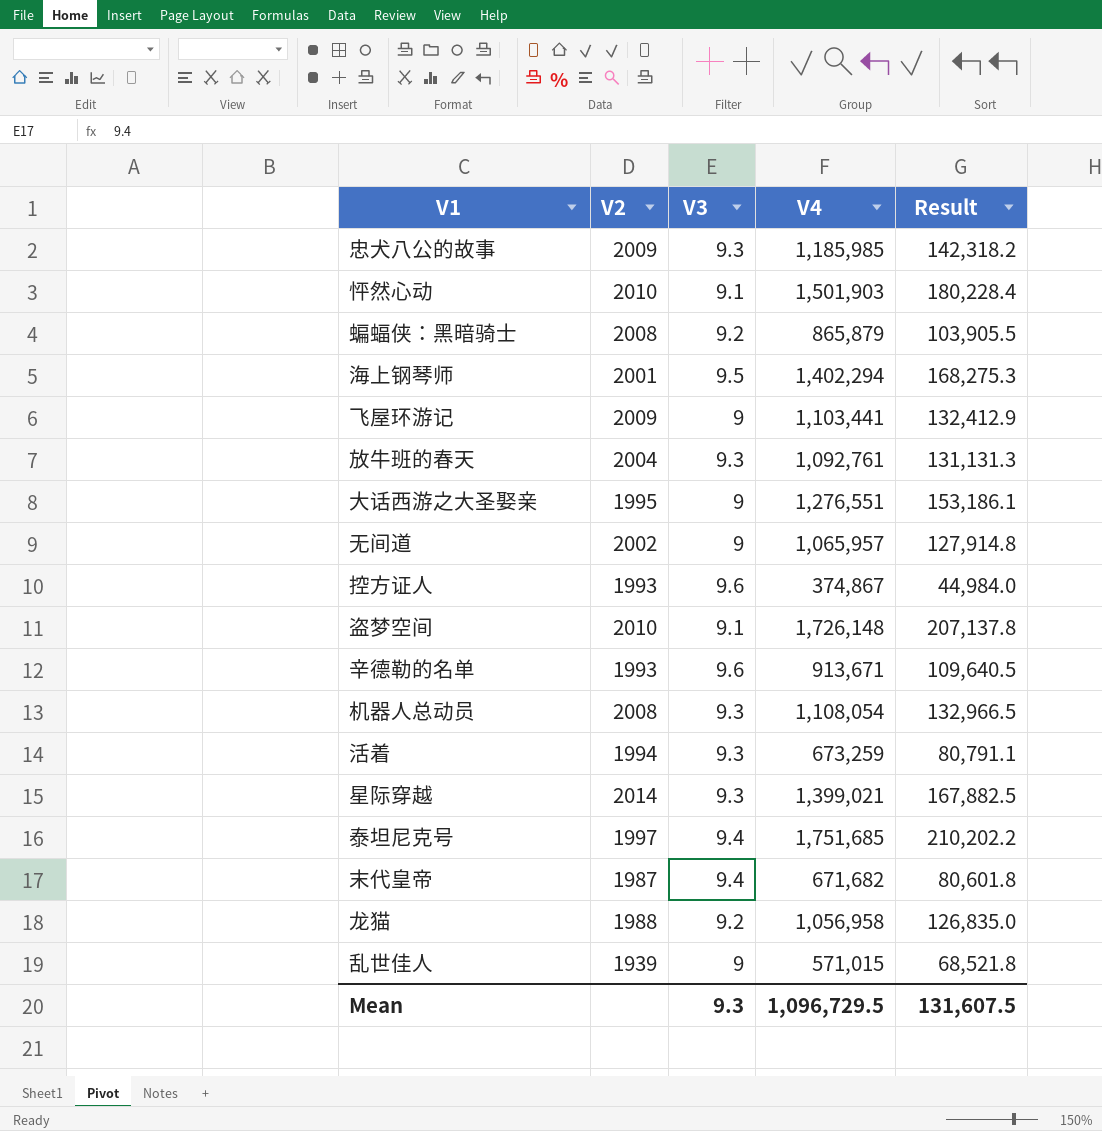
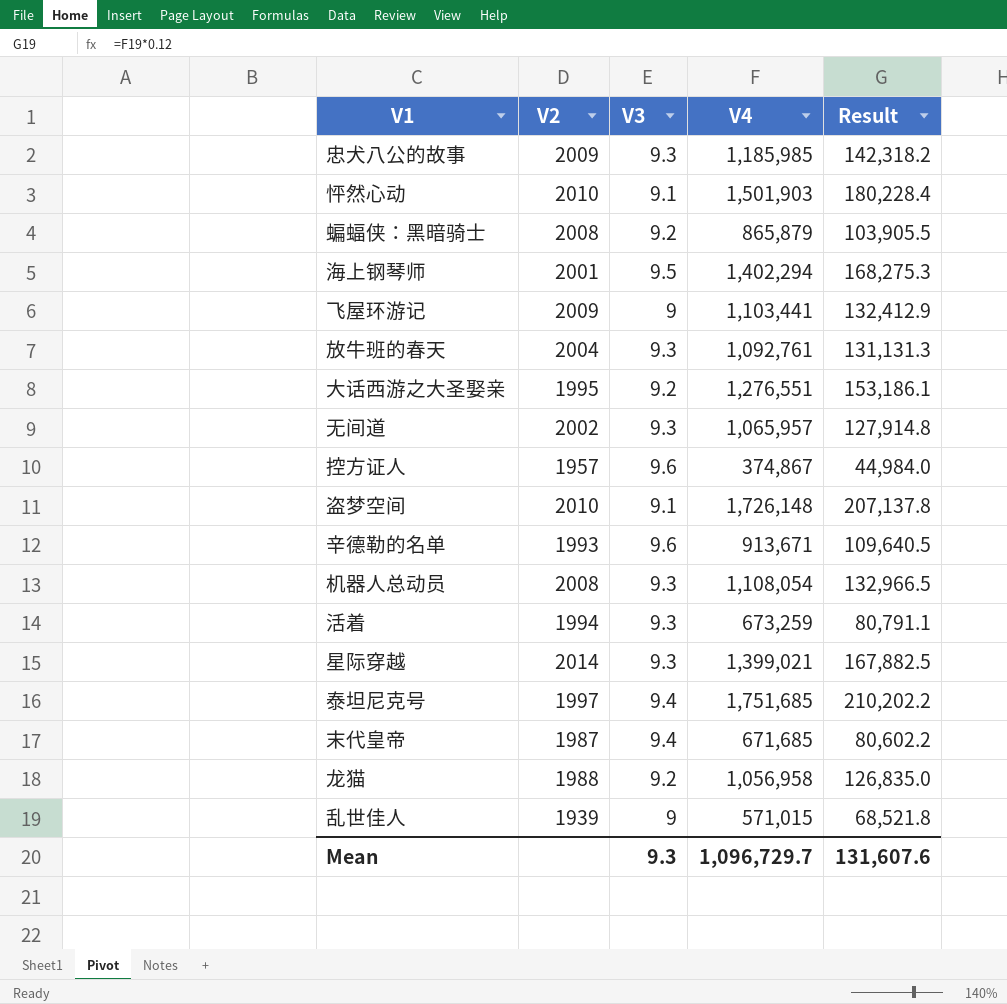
大话西游之大圣娶亲 | V3: 9 -> 9.2
无间道 | V3: 9 -> 9.3
控方证人 | V2: 1993 -> 1957
末代皇帝 | V4: 671,682 -> 671,685
末代皇帝 | Result: 80,601.8 -> 80,602.2
Mean | V4: 1,096,729.5 -> 1,096,729.7
Mean | Result: 131,607.5 -> 131,607.6

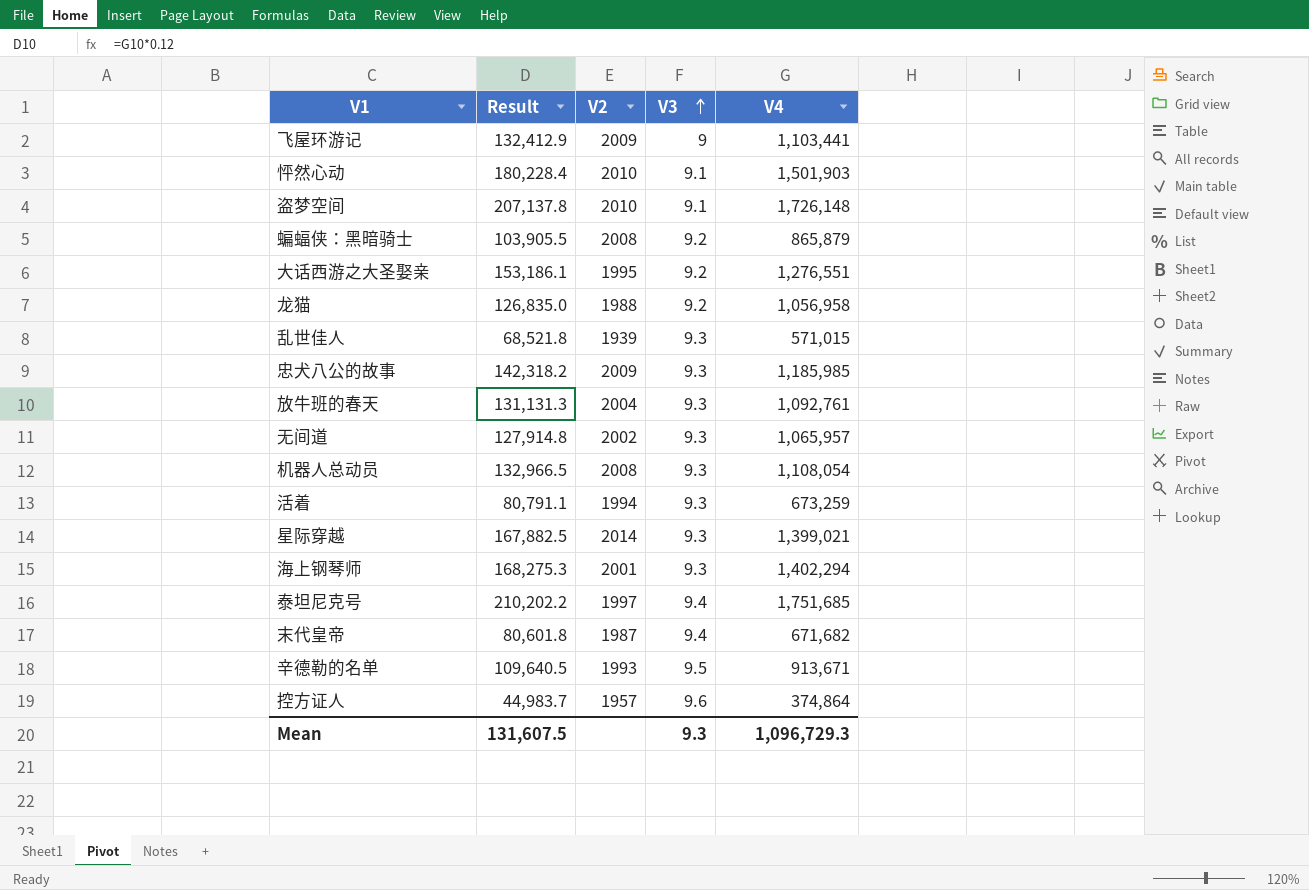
row order: none -> V3 ascending
column Result | position: 5 -> 2
乱世佳人 | V3: 9 -> 9.3
海上钢琴师 | V3: 9.5 -> 9.3
末代皇帝 | Result: 80,602.2 -> 80,601.8
末代皇帝 | V4: 671,685 -> 671,682
辛德勒的名单 | V3: 9.6 -> 9.5
控方证人 | Result: 44,984.0 -> 44,983.7
控方证人 | V4: 374,867 -> 374,864
Mean | Result: 131,607.6 -> 131,607.5
Mean | V4: 1,096,729.7 -> 1,096,729.3

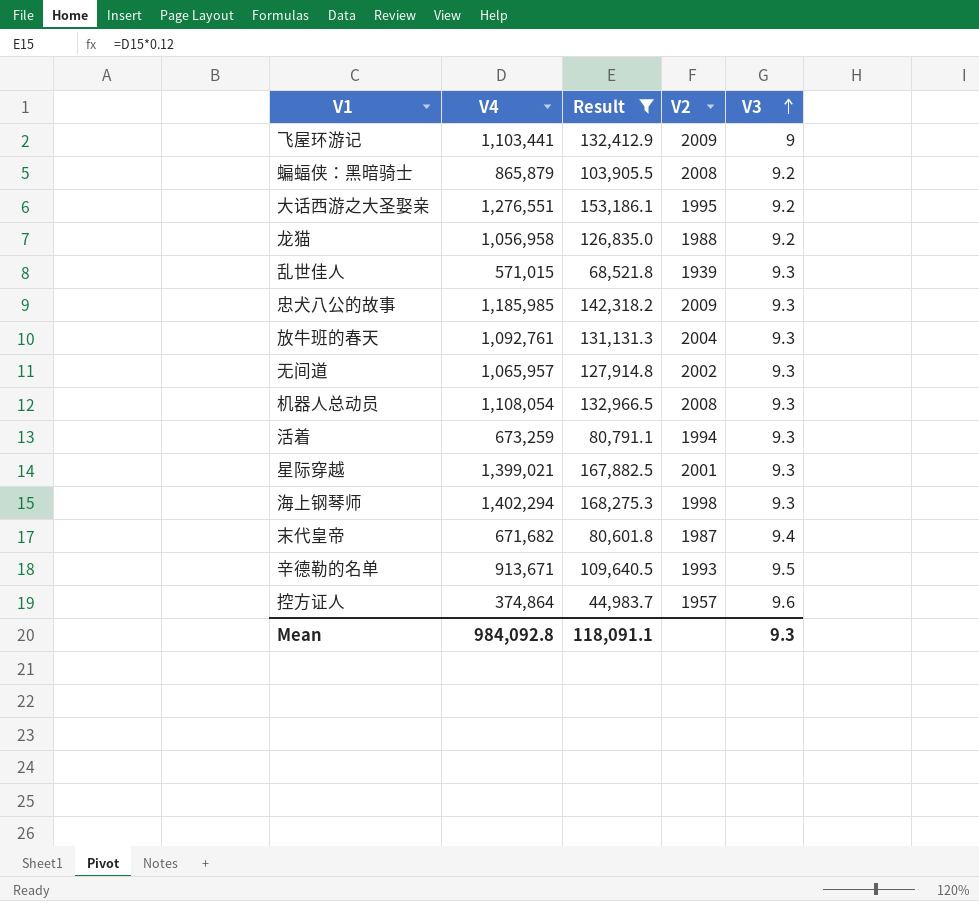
filter: none -> Result <= 168,275.3
column V4 | position: 5 -> 2
星际穿越 | V2: 2014 -> 2001
海上钢琴师 | V2: 2001 -> 1998
Mean | V4: 1,096,729.3 -> 984,092.8
Mean | Result: 131,607.5 -> 118,091.1

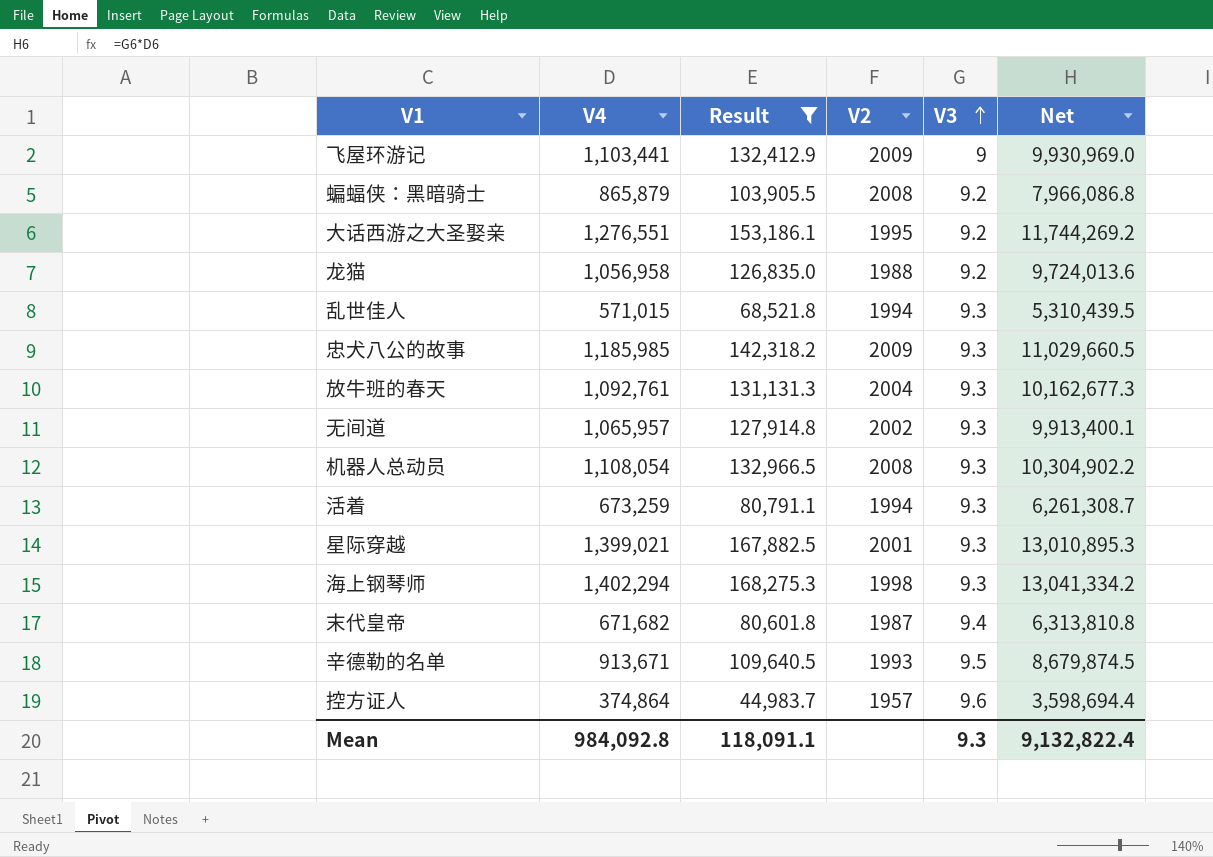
column Net | formula: none -> [V4] * [V3]
乱世佳人 | V2: 1939 -> 1994

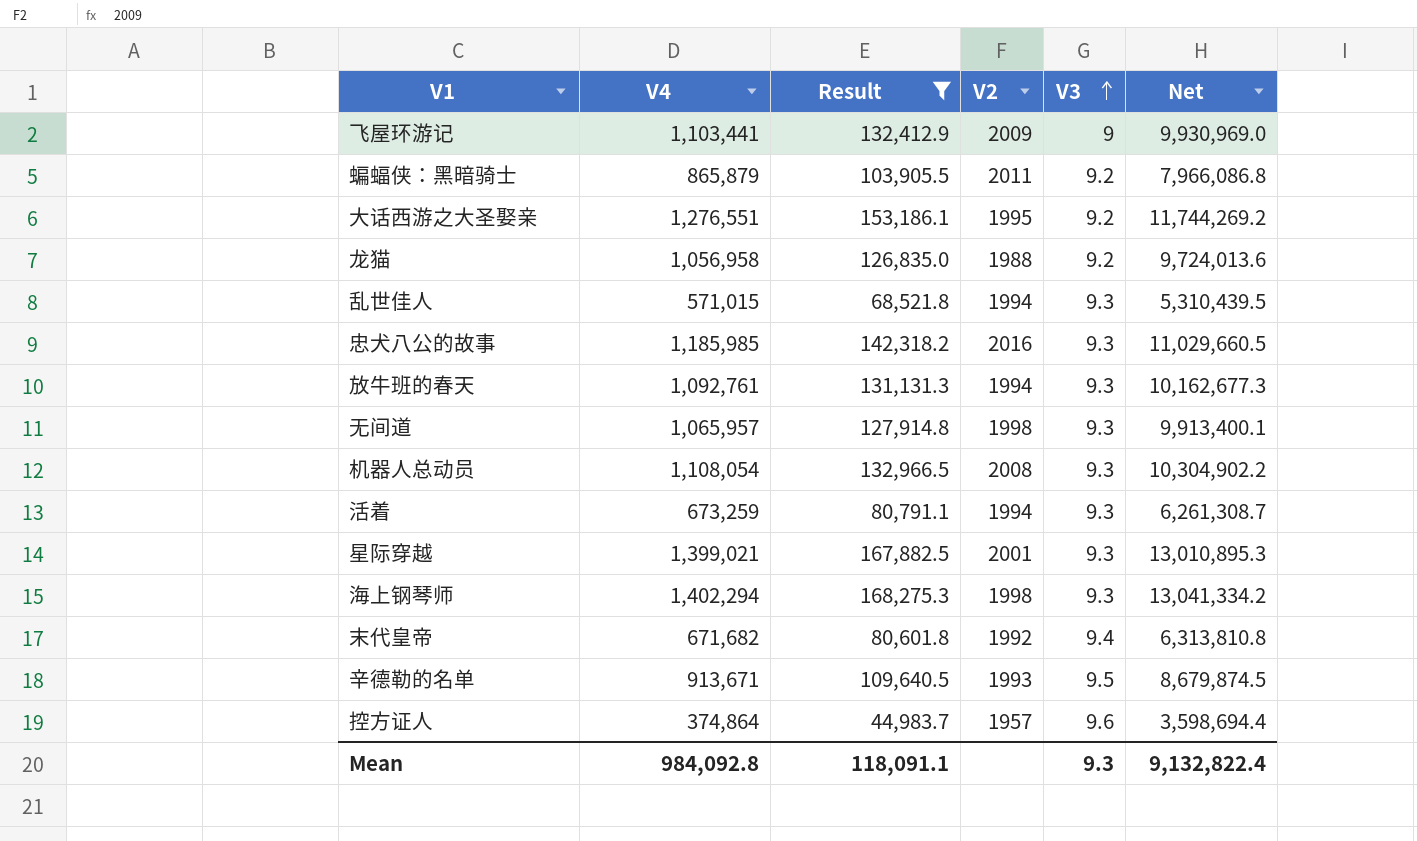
蝙蝠侠：黑暗骑士 | V2: 2008 -> 2011
忠犬八公的故事 | V2: 2009 -> 2016
放牛班的春天 | V2: 2004 -> 1994
无间道 | V2: 2002 -> 1998
末代皇帝 | V2: 1987 -> 1992

